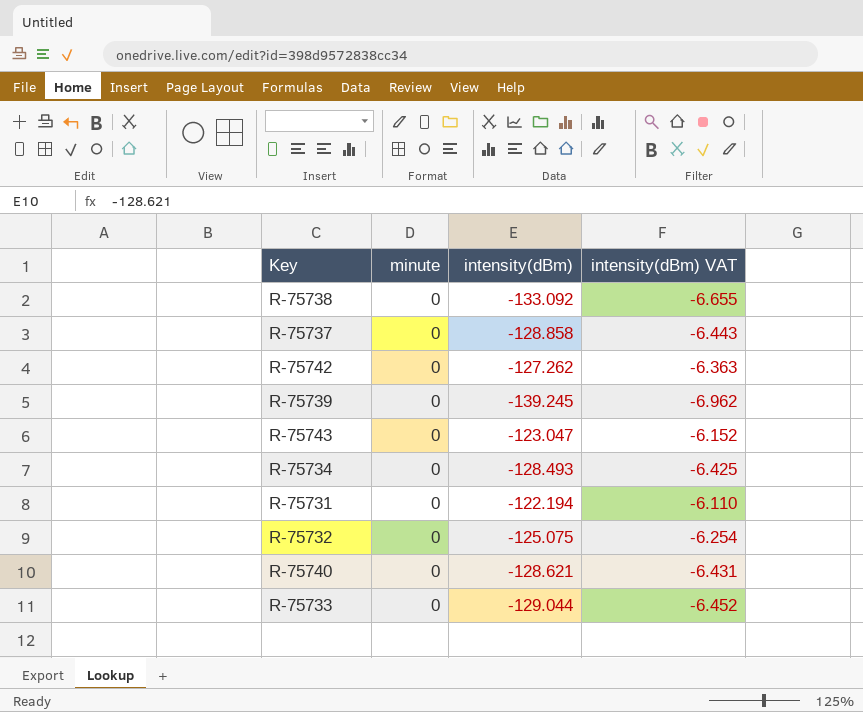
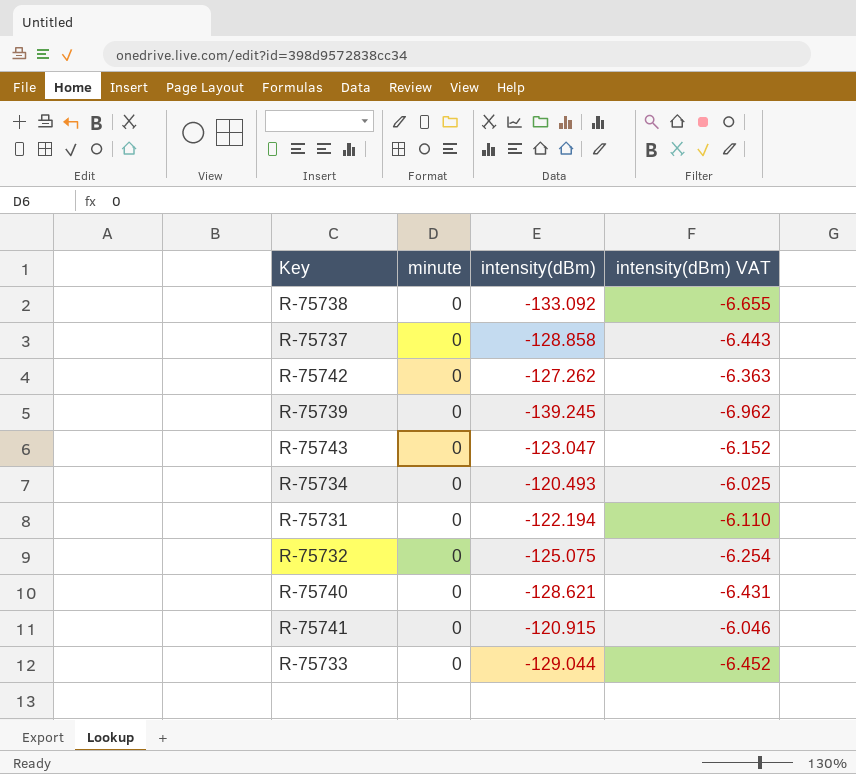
R-75734 | intensity(dBm): -128.493 -> -120.493
R-75734 | intensity(dBm) VAT: -6.425 -> -6.025
row R-75741: none -> 0 | -120.915 | -6.046

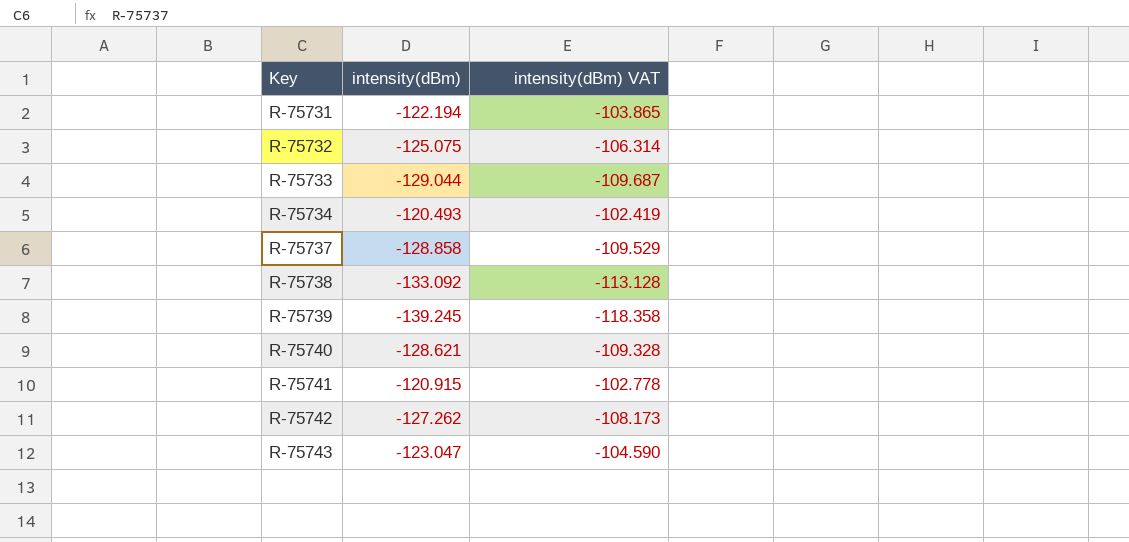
row order: none -> Key ascending
column minute | position: 2 -> none
column intensity(dBm) VAT | formula: [intensity(dBm)] * 0.05 -> [intensity(dBm)] * 0.85

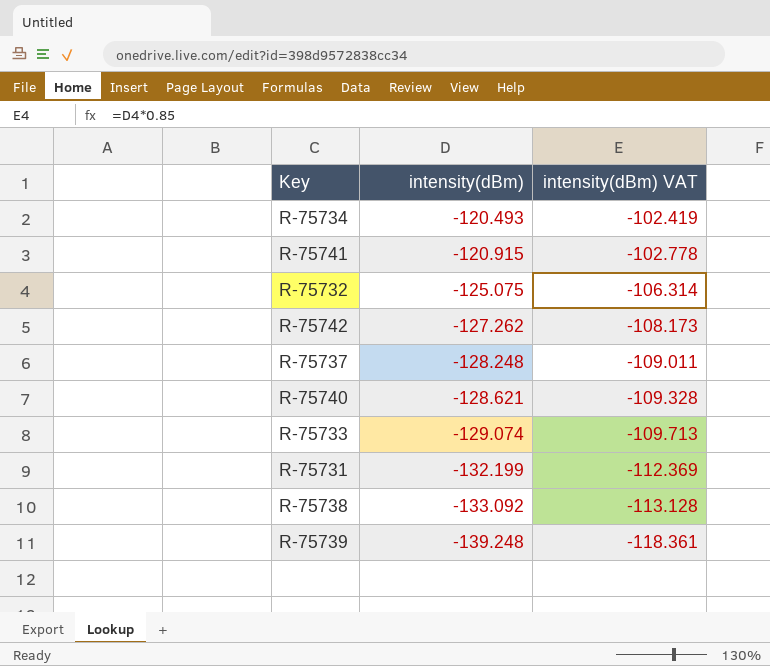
row order: Key ascending -> intensity(dBm) descending
row R-75743: -123.047 | -104.590 -> none
R-75737 | intensity(dBm): -128.858 -> -128.248
R-75737 | intensity(dBm) VAT: -109.529 -> -109.011
R-75733 | intensity(dBm): -129.044 -> -129.074
R-75733 | intensity(dBm) VAT: -109.687 -> -109.713
R-75731 | intensity(dBm): -122.194 -> -132.199
R-75731 | intensity(dBm) VAT: -103.865 -> -112.369
R-75739 | intensity(dBm): -139.245 -> -139.248
R-75739 | intensity(dBm) VAT: -118.358 -> -118.361

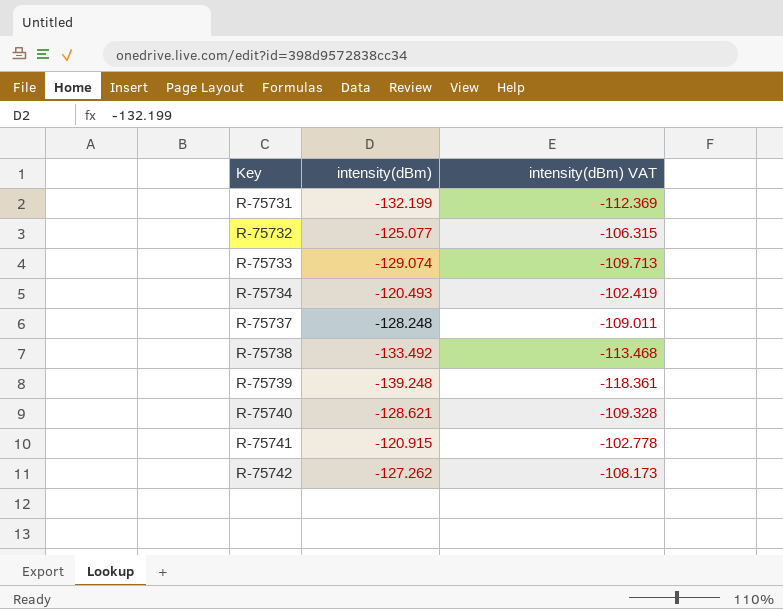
row order: intensity(dBm) descending -> Key ascending
R-75732 | intensity(dBm): -125.075 -> -125.077
R-75732 | intensity(dBm) VAT: -106.314 -> -106.315
R-75738 | intensity(dBm): -133.092 -> -133.492
R-75738 | intensity(dBm) VAT: -113.128 -> -113.468

